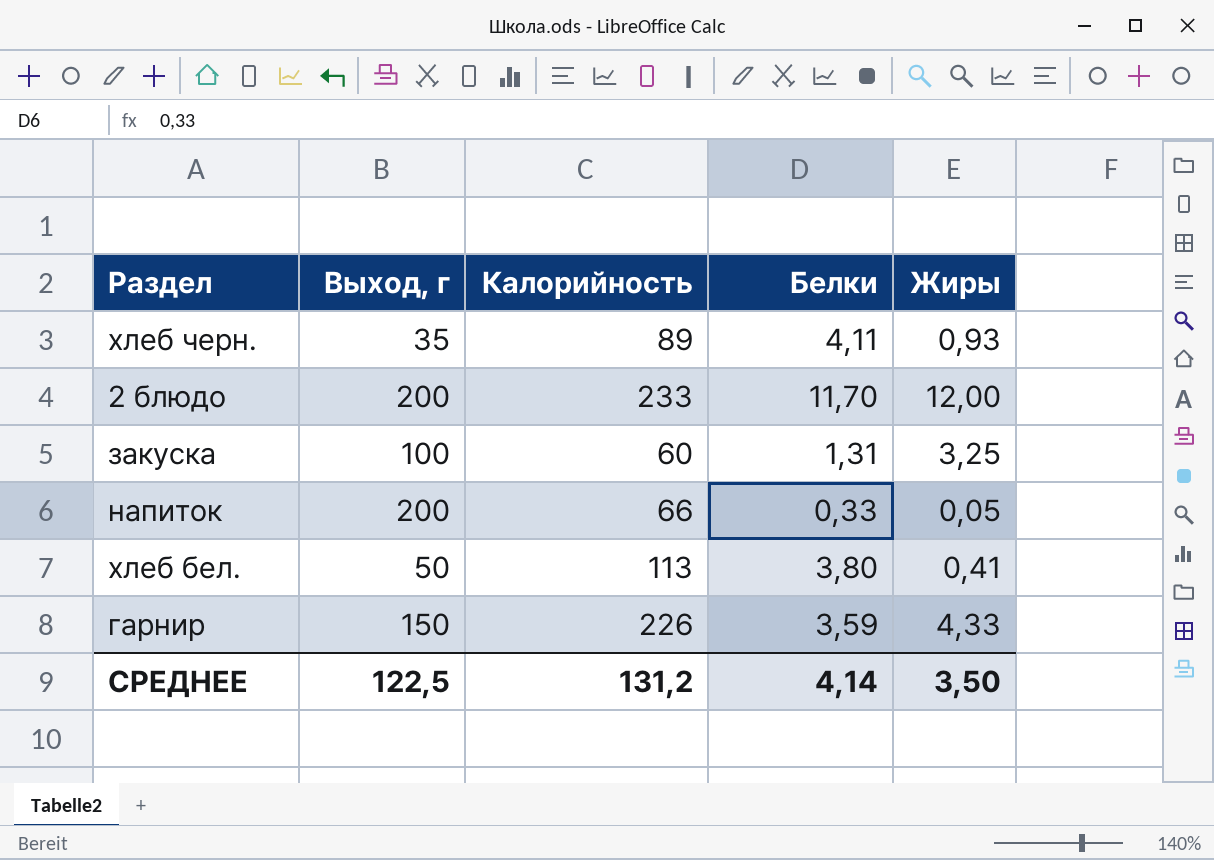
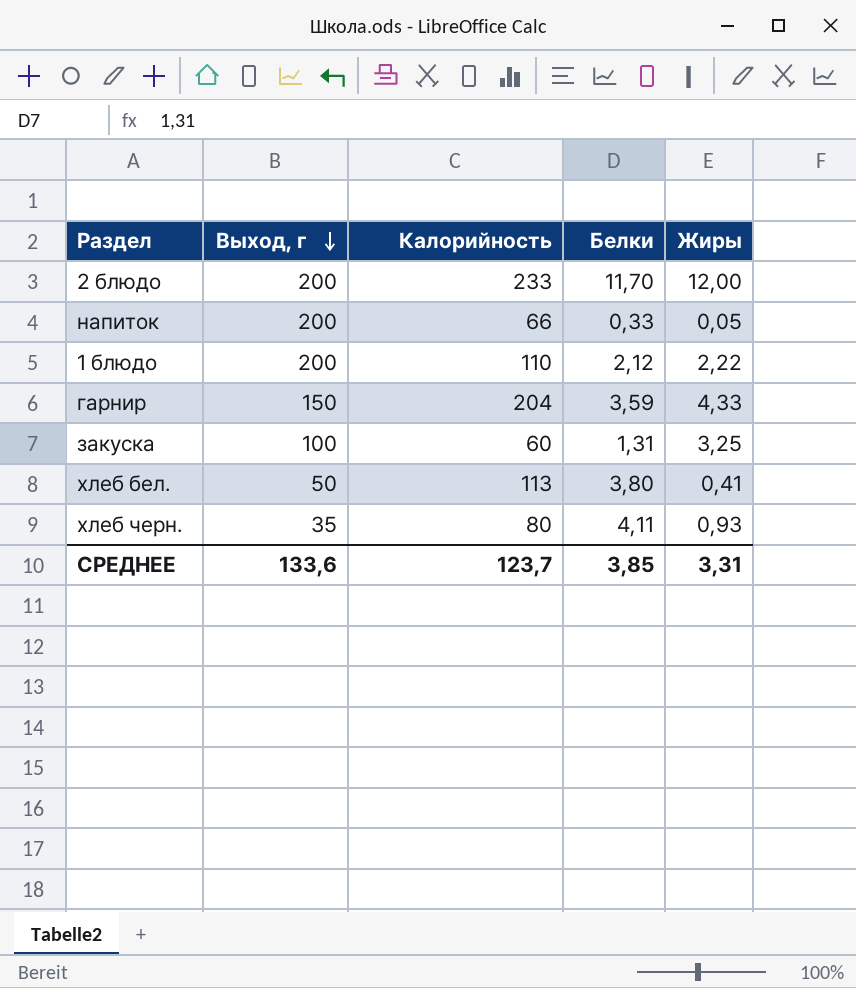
row order: none -> Выход, г descending
row 1 блюдо: none -> 200 | 110 | 2,12 | 2,22
гарнир | Калорийность: 226 -> 204
хлеб черн. | Калорийность: 89 -> 80
СРЕДНЕЕ | Выход, г: 122,5 -> 133,6
СРЕДНЕЕ | Калорийность: 131,2 -> 123,7
СРЕДНЕЕ | Белки: 4,14 -> 3,85
СРЕДНЕЕ | Жиры: 3,50 -> 3,31

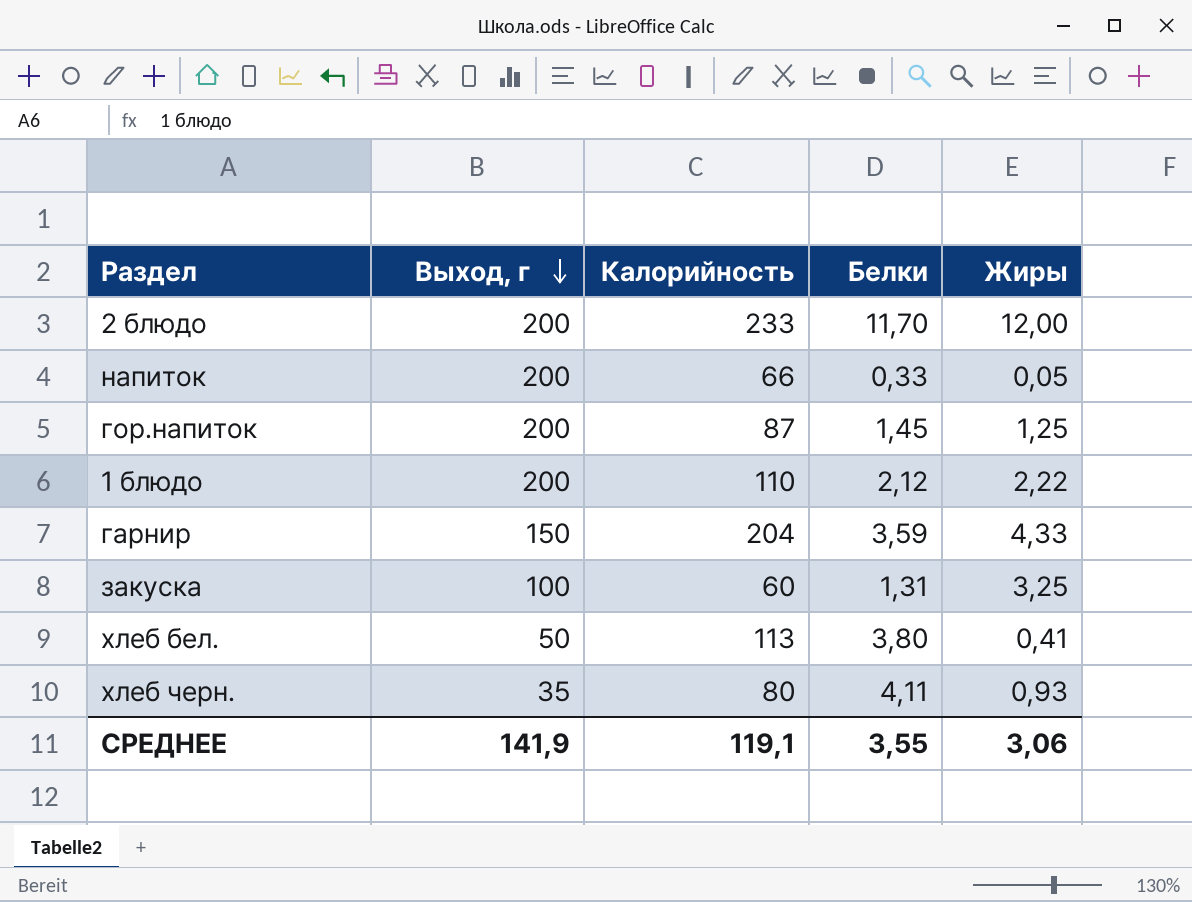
row гор.напиток: none -> 200 | 87 | 1,45 | 1,25
СРЕДНЕЕ | Выход, г: 133,6 -> 141,9
СРЕДНЕЕ | Калорийность: 123,7 -> 119,1
СРЕДНЕЕ | Белки: 3,85 -> 3,55
СРЕДНЕЕ | Жиры: 3,31 -> 3,06

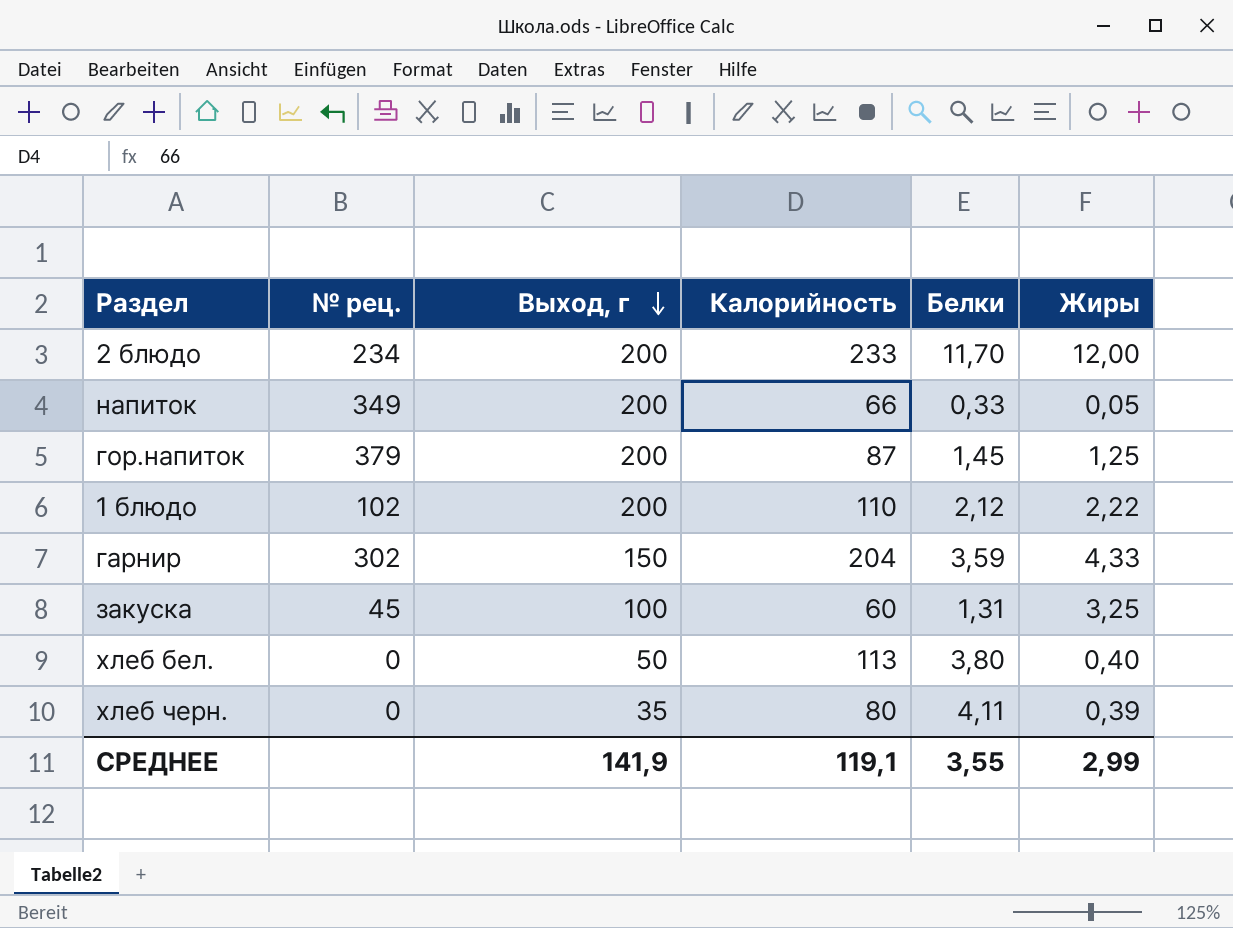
column № рец. | position: none -> 2
хлеб бел. | Жиры: 0,41 -> 0,40
хлеб черн. | Жиры: 0,93 -> 0,39
СРЕДНЕЕ | Жиры: 3,06 -> 2,99

